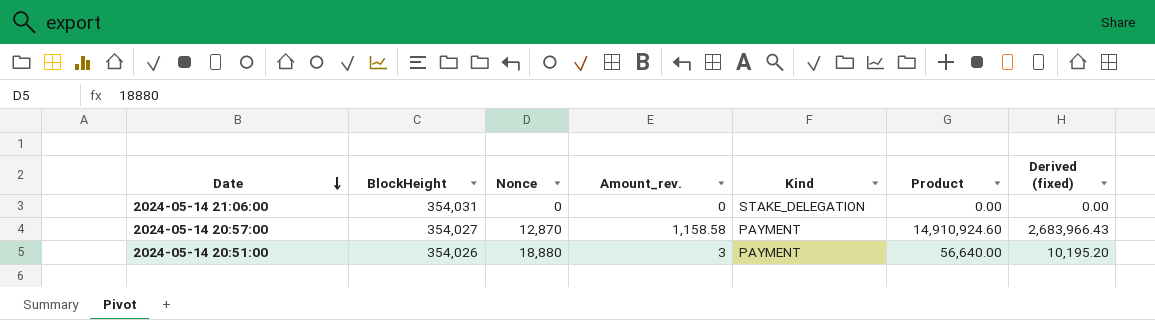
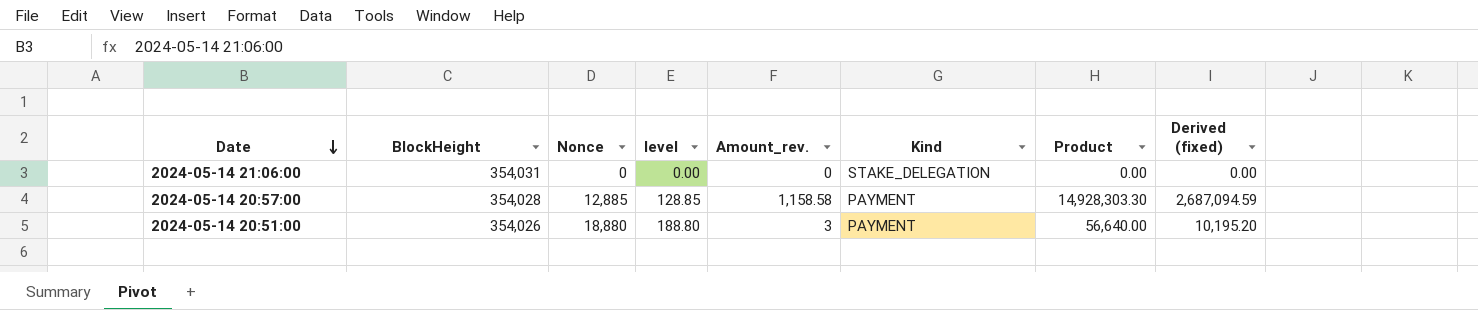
column level | formula: none -> [Nonce] * 0.01
2024-05-14 20:57:00 | BlockHeight: 354,027 -> 354,028
2024-05-14 20:57:00 | Nonce: 12,870 -> 12,885
2024-05-14 20:57:00 | Product: 14,910,924.60 -> 14,928,303.30
2024-05-14 20:57:00 | Derived (fixed): 2,683,966.43 -> 2,687,094.59

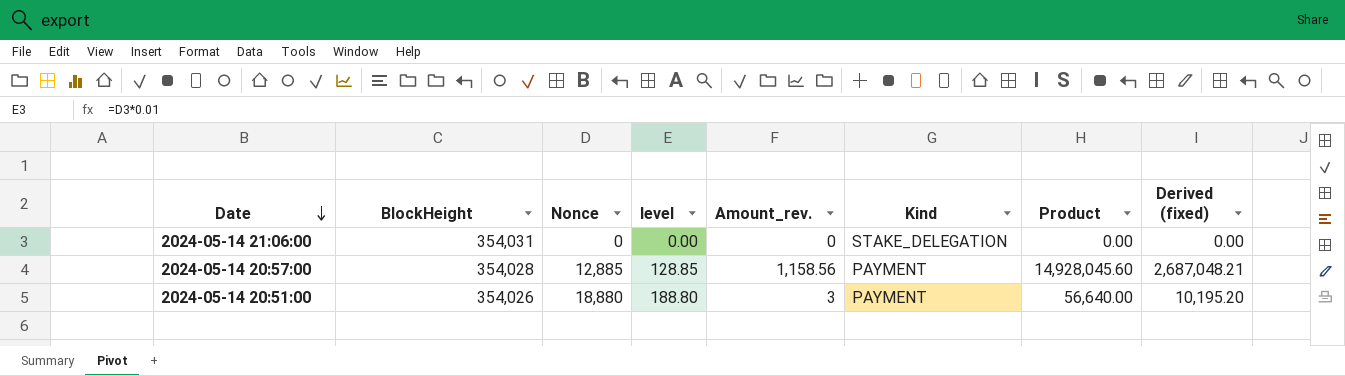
2024-05-14 20:57:00 | Amount_rev.: 1,158.58 -> 1,158.56
2024-05-14 20:57:00 | Product: 14,928,303.30 -> 14,928,045.60
2024-05-14 20:57:00 | Derived (fixed): 2,687,094.59 -> 2,687,048.21

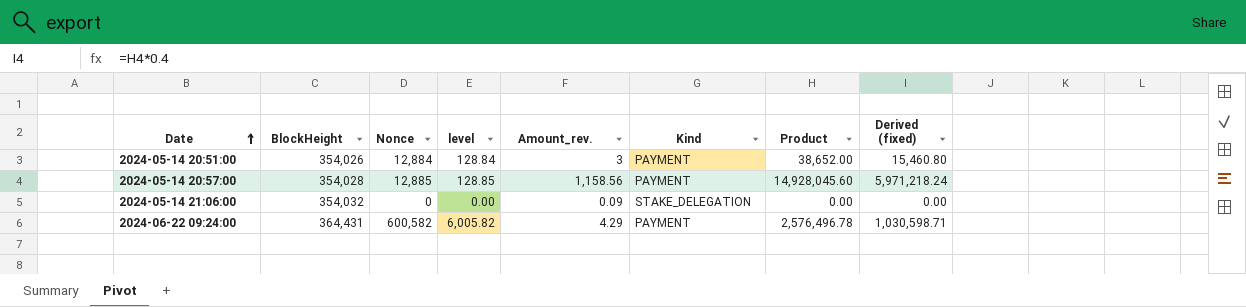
row order: Date descending -> Date ascending
column Derived (fixed) | formula: [Product] * 0.18 -> [Product] * 0.4
2024-05-14 20:51:00 | Nonce: 18,880 -> 12,884
2024-05-14 20:51:00 | level: 188.80 -> 128.84
2024-05-14 20:51:00 | Product: 56,640.00 -> 38,652.00
2024-05-14 21:06:00 | BlockHeight: 354,031 -> 354,032
2024-05-14 21:06:00 | Amount_rev.: 0 -> 0.09
row 2024-06-22 09:24:00: none -> 364,431 | 600,582 | 6,005.82 | 4.29 | PAYMENT | 2,576,496.78 | 1,030,598.71

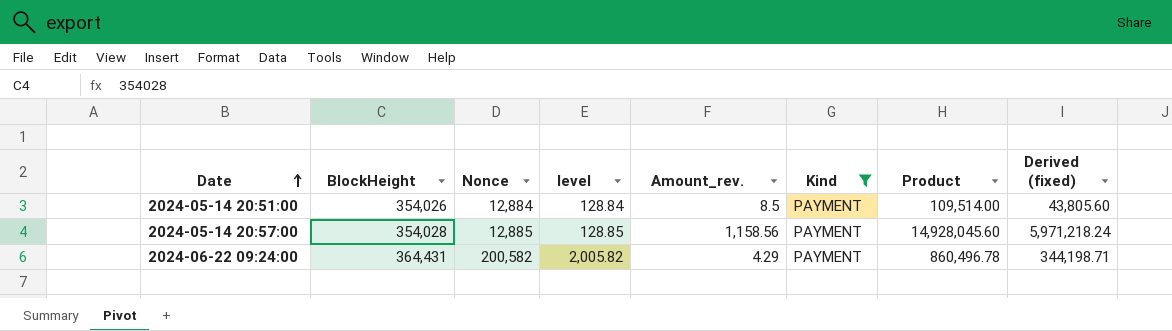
filter: none -> Kind = PAYMENT
2024-05-14 20:51:00 | Amount_rev.: 3 -> 8.5
2024-05-14 20:51:00 | Product: 38,652.00 -> 109,514.00
2024-05-14 20:51:00 | Derived (fixed): 15,460.80 -> 43,805.60
2024-06-22 09:24:00 | Nonce: 600,582 -> 200,582
2024-06-22 09:24:00 | level: 6,005.82 -> 2,005.82
2024-06-22 09:24:00 | Product: 2,576,496.78 -> 860,496.78
2024-06-22 09:24:00 | Derived (fixed): 1,030,598.71 -> 344,198.71

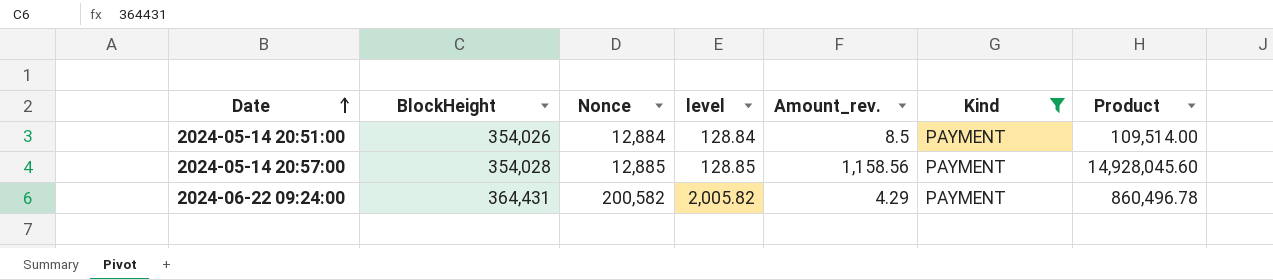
column Derived (fixed) | formula: [Product] * 0.4 -> none

